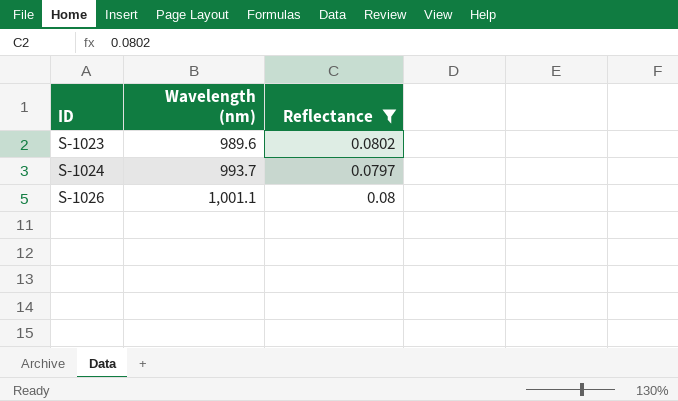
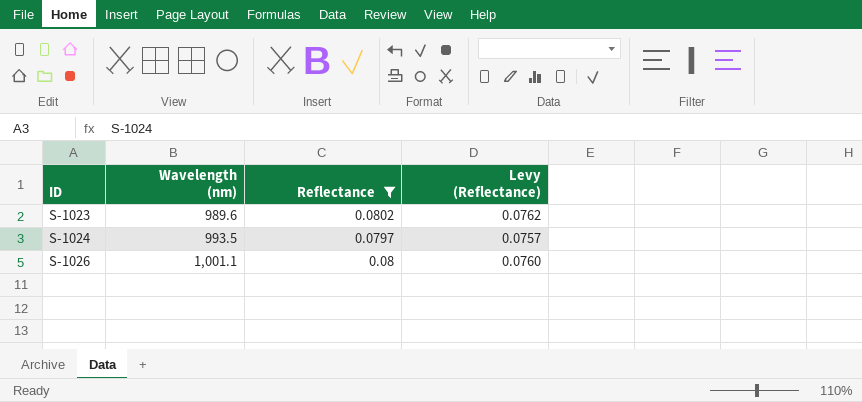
column Levy (Reflectance) | formula: none -> [Reflectance] * 0.95
S-1024 | Wavelength (nm): 993.7 -> 993.5

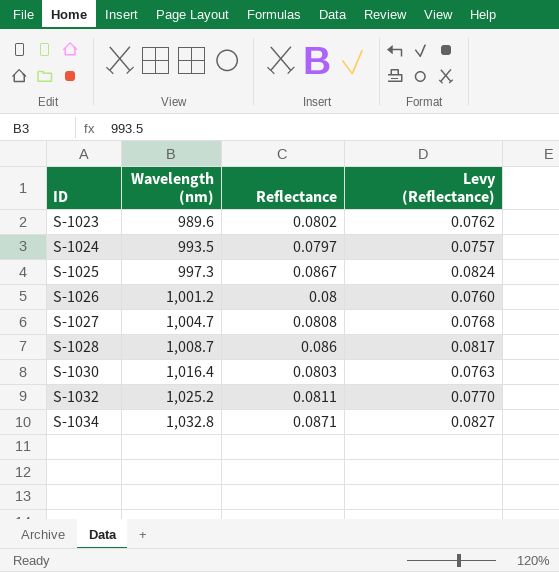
filter: Reflectance <= 0.0802 -> none
S-1026 | Wavelength (nm): 1,001.1 -> 1,001.2

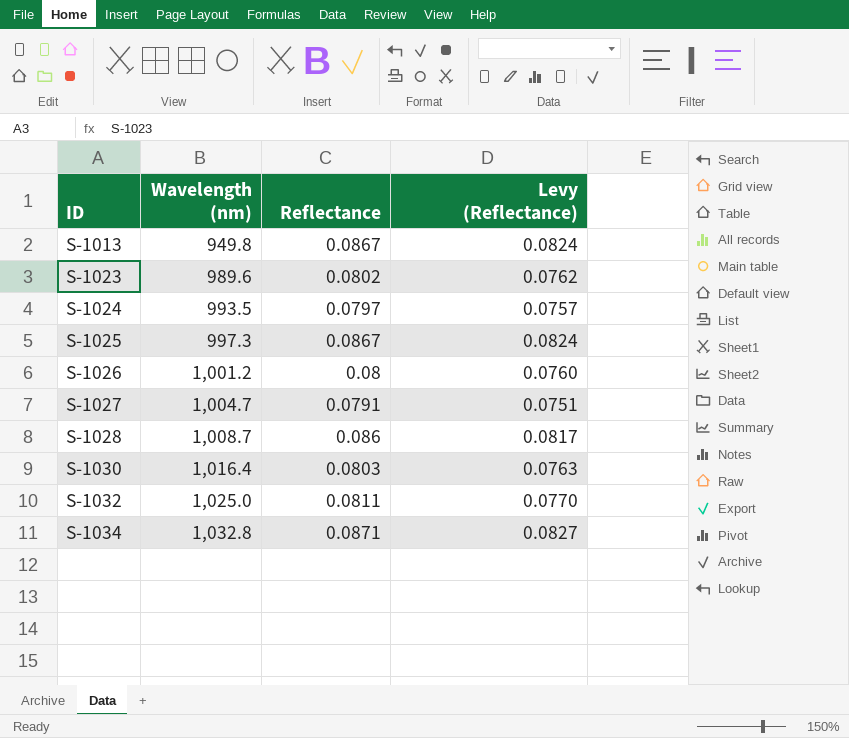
row S-1013: none -> 949.8 | 0.0867 | 0.0824
S-1027 | Reflectance: 0.0808 -> 0.0791
S-1027 | Levy (Reflectance): 0.0768 -> 0.0751
S-1032 | Wavelength (nm): 1,025.2 -> 1,025.0

